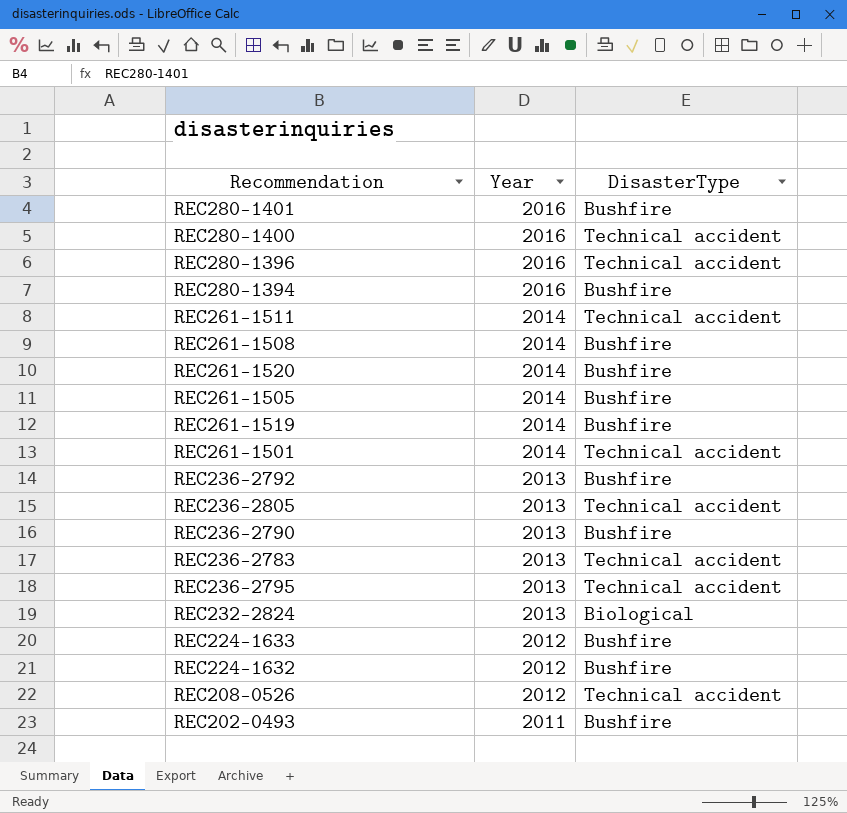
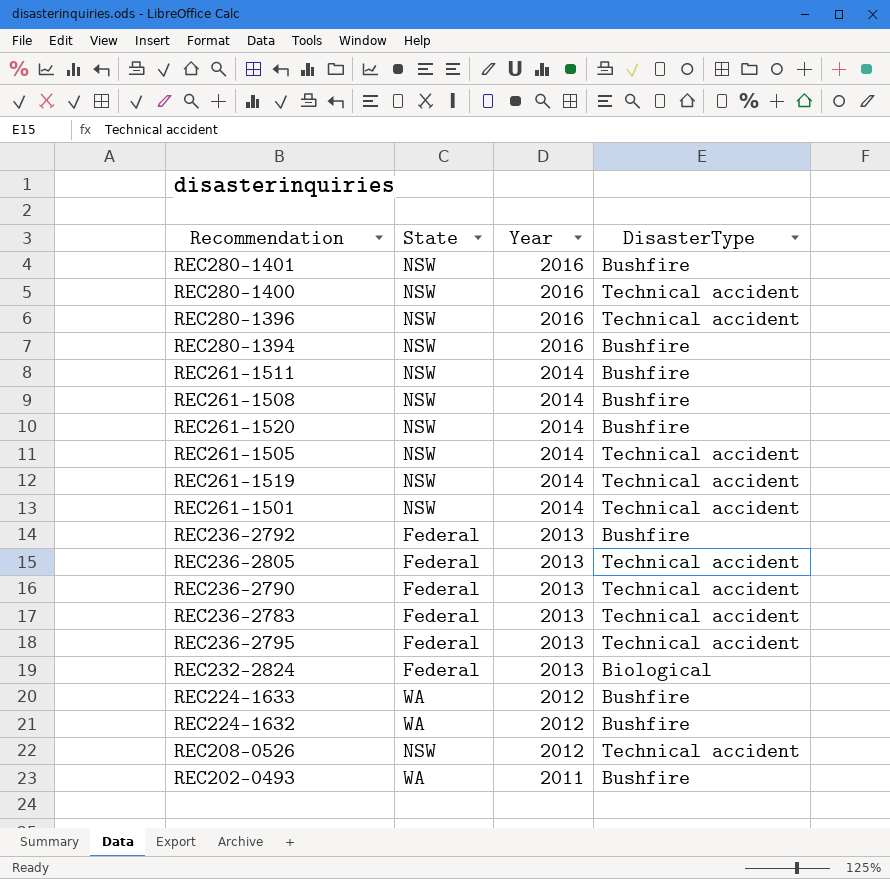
column State | position: none -> 2
REC261-1511 | DisasterType: Technical accident -> Bushfire
REC261-1505 | DisasterType: Bushfire -> Technical accident
REC261-1519 | DisasterType: Bushfire -> Technical accident
REC236-2790 | DisasterType: Bushfire -> Technical accident

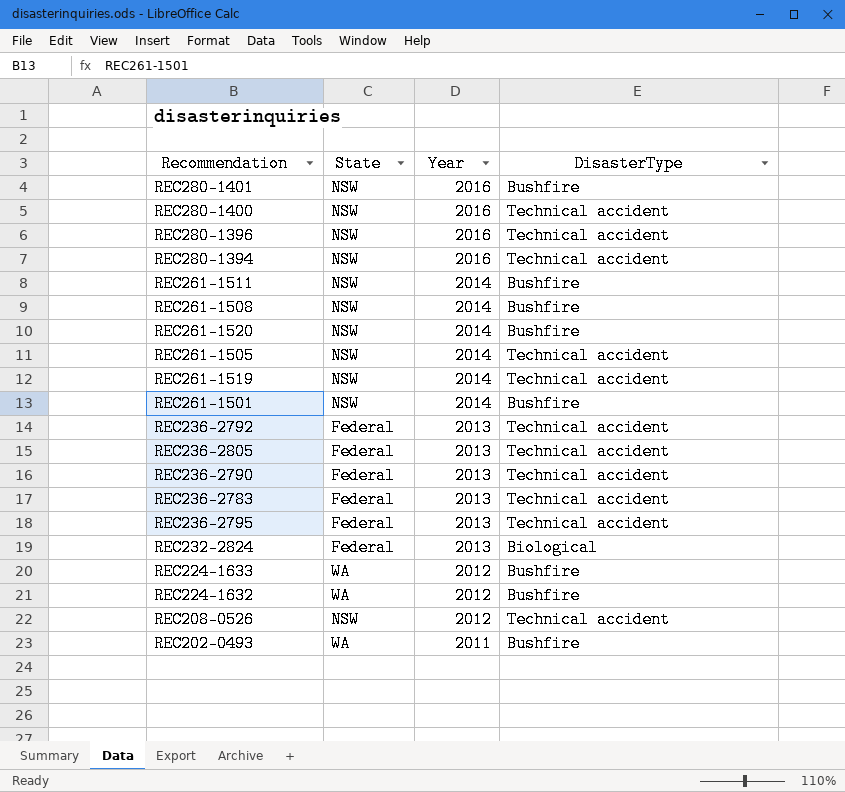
REC280-1394 | DisasterType: Bushfire -> Technical accident
REC261-1501 | DisasterType: Technical accident -> Bushfire
REC236-2792 | DisasterType: Bushfire -> Technical accident

